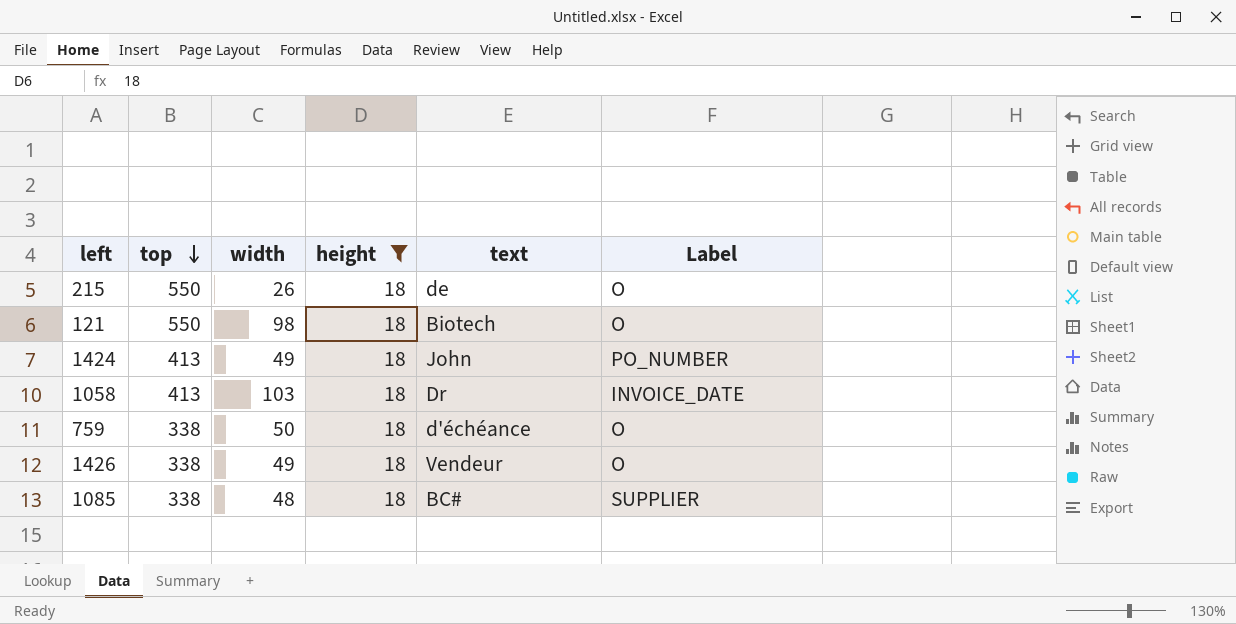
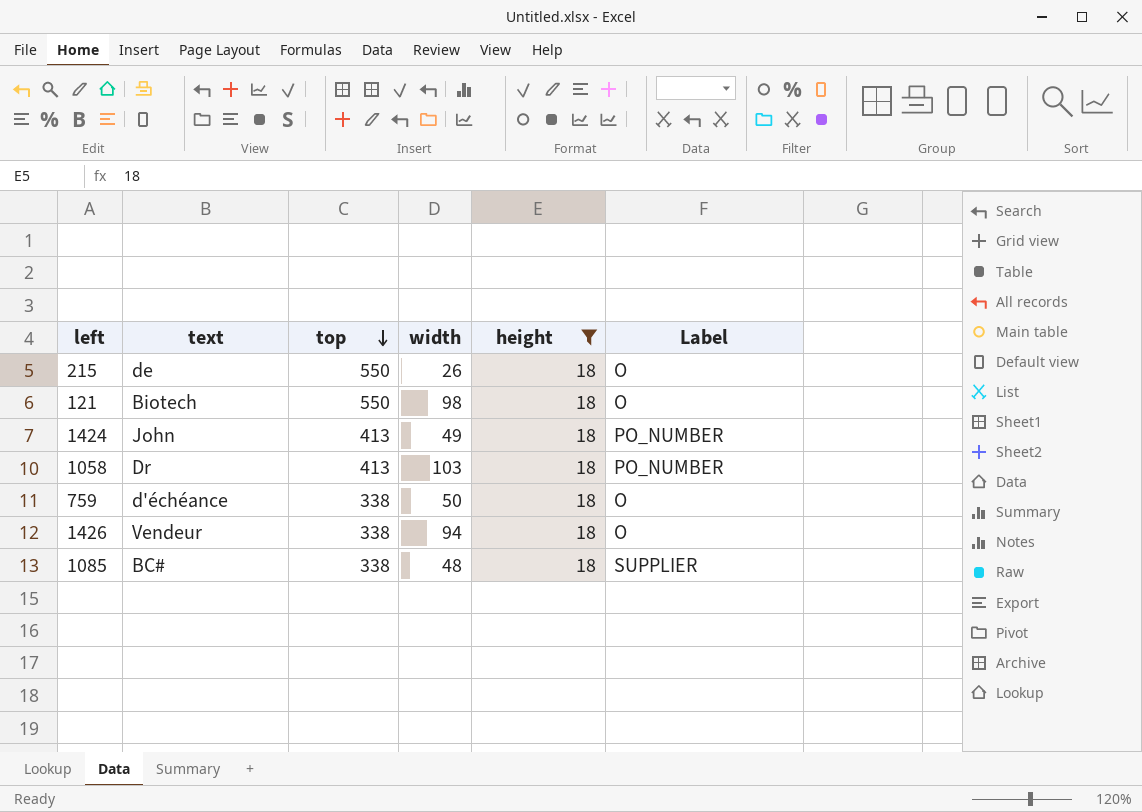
column text | position: 5 -> 2
1058 | Label: INVOICE_DATE -> PO_NUMBER
1426 | width: 49 -> 94

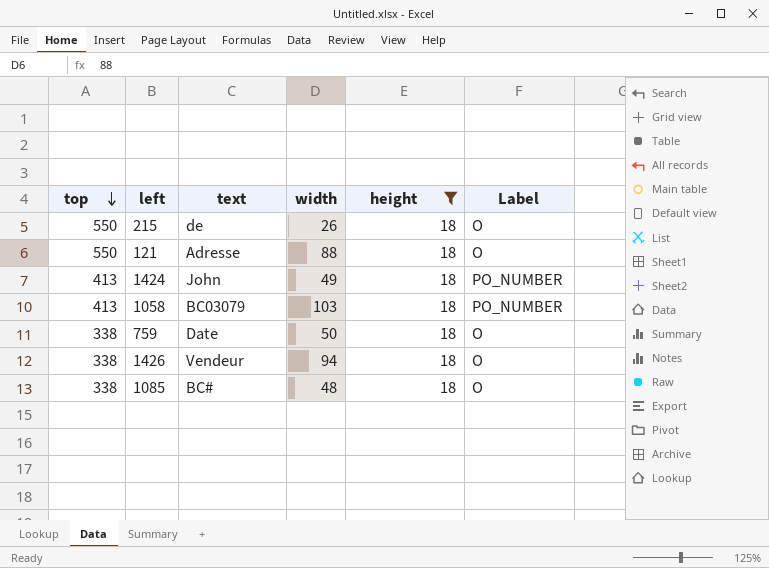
column top | position: 3 -> 1
121 | text: Biotech -> Adresse
121 | width: 98 -> 88
1058 | text: Dr -> BC03079
759 | text: d'échéance -> Date
1085 | Label: SUPPLIER -> O

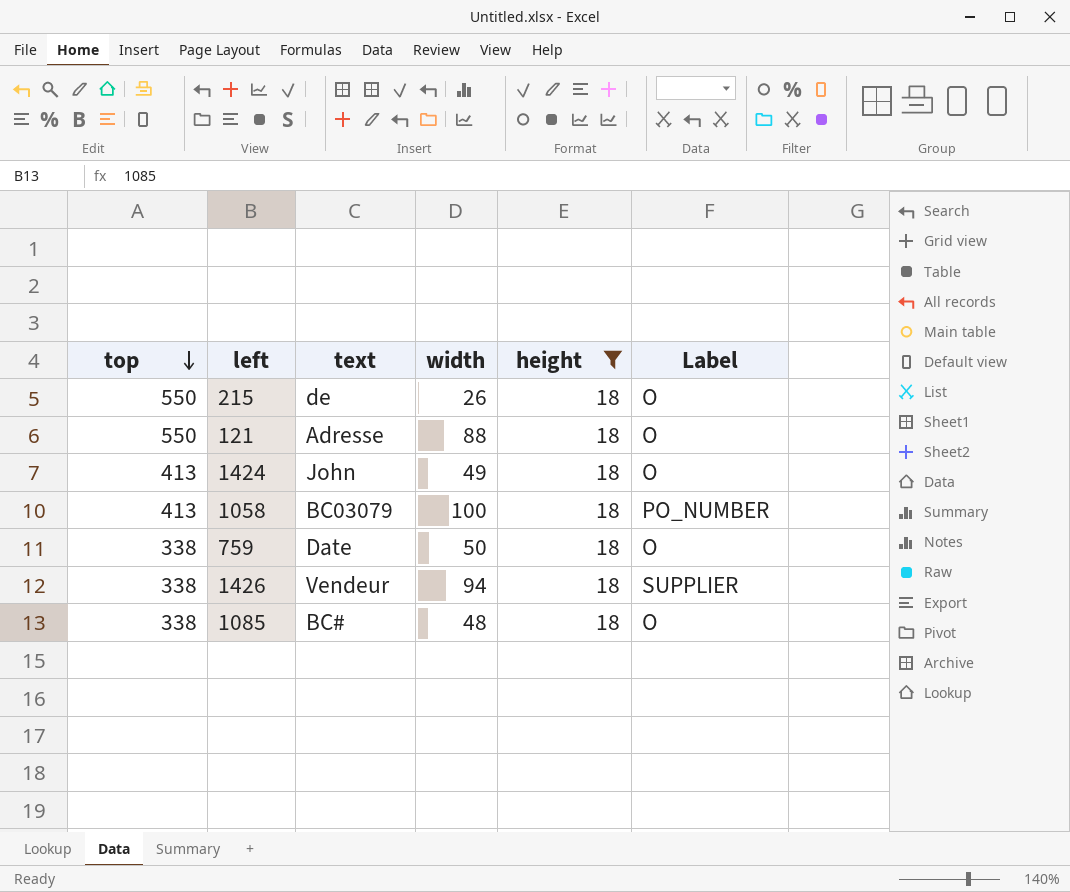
1424 | Label: PO_NUMBER -> O
1058 | width: 103 -> 100
1426 | Label: O -> SUPPLIER

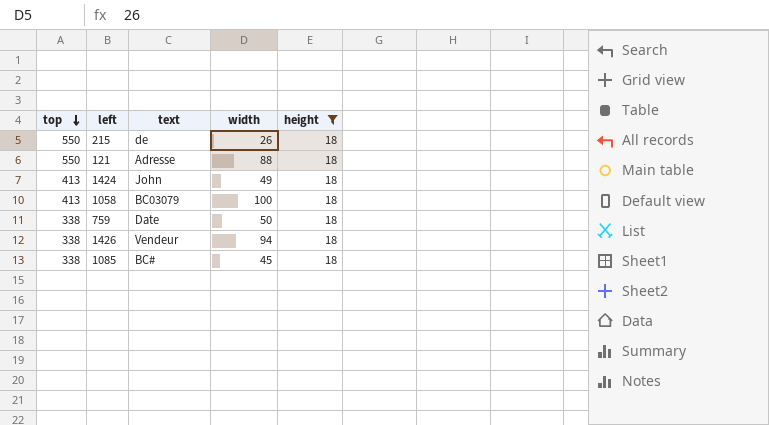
column Label | position: 6 -> none
1085 | width: 48 -> 45

